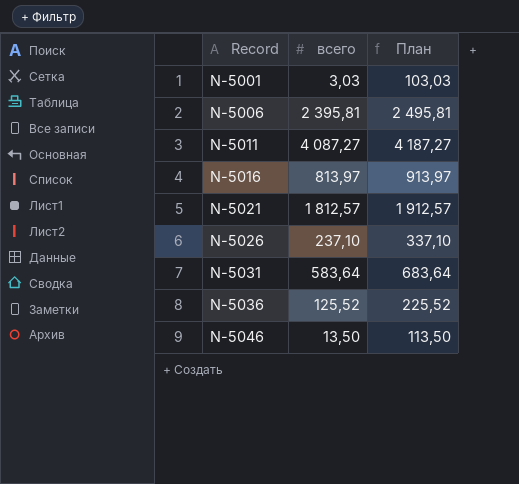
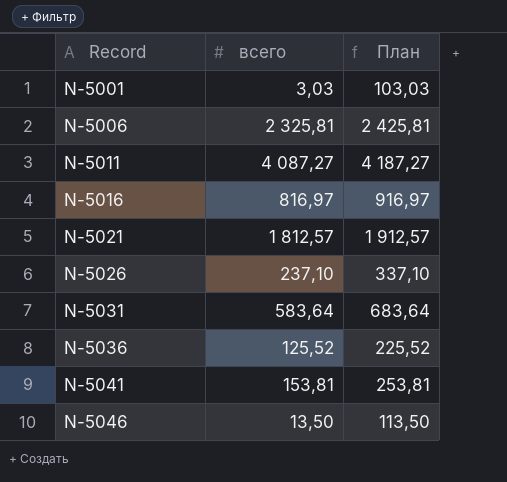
N-5006 | всего: 2 395,81 -> 2 325,81
N-5006 | План: 2 495,81 -> 2 425,81
N-5016 | всего: 813,97 -> 816,97
N-5016 | План: 913,97 -> 916,97
row N-5041: none -> 153,81 | 253,81

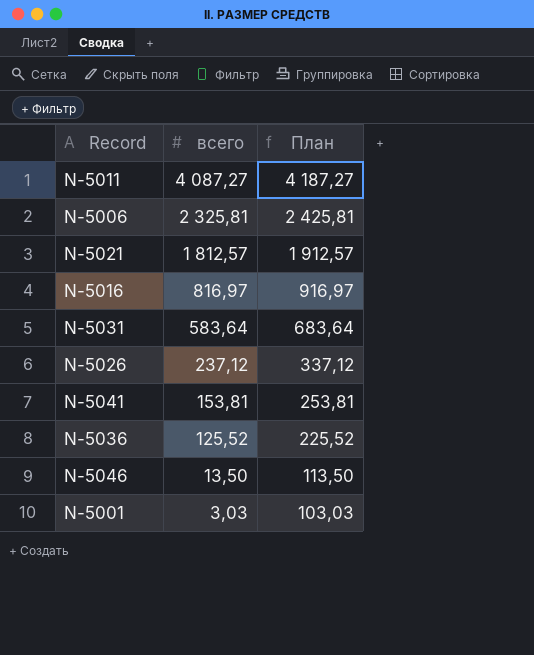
row order: Record ascending -> всего descending
N-5026 | всего: 237,10 -> 237,12
N-5026 | План: 337,10 -> 337,12

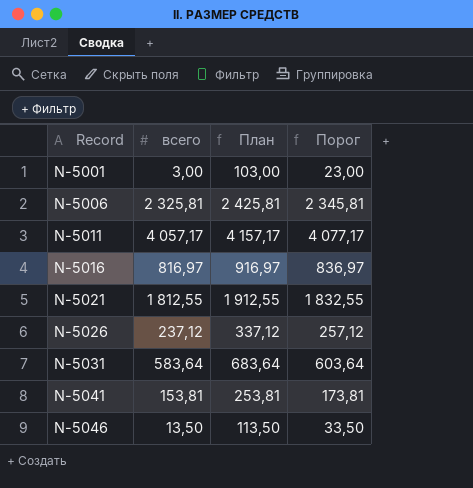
row order: всего descending -> Record ascending
column Порог | formula: none -> [всего] + 20
row N-5036: 125,52 | 225,52 -> none
N-5001 | всего: 3,03 -> 3,00
N-5001 | План: 103,03 -> 103,00
N-5011 | всего: 4 087,27 -> 4 057,17
N-5011 | План: 4 187,27 -> 4 157,17
N-5021 | всего: 1 812,57 -> 1 812,55
N-5021 | План: 1 912,57 -> 1 912,55

